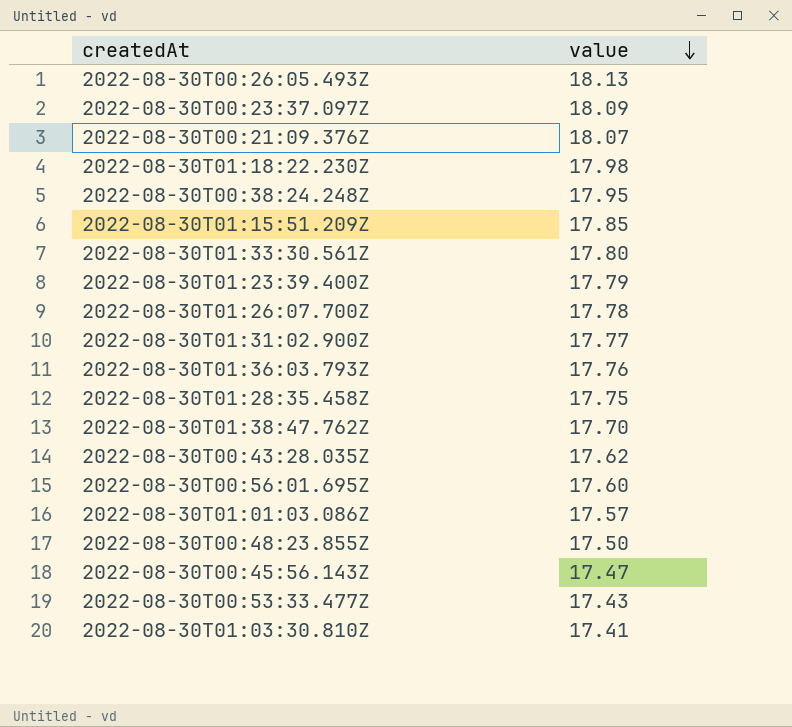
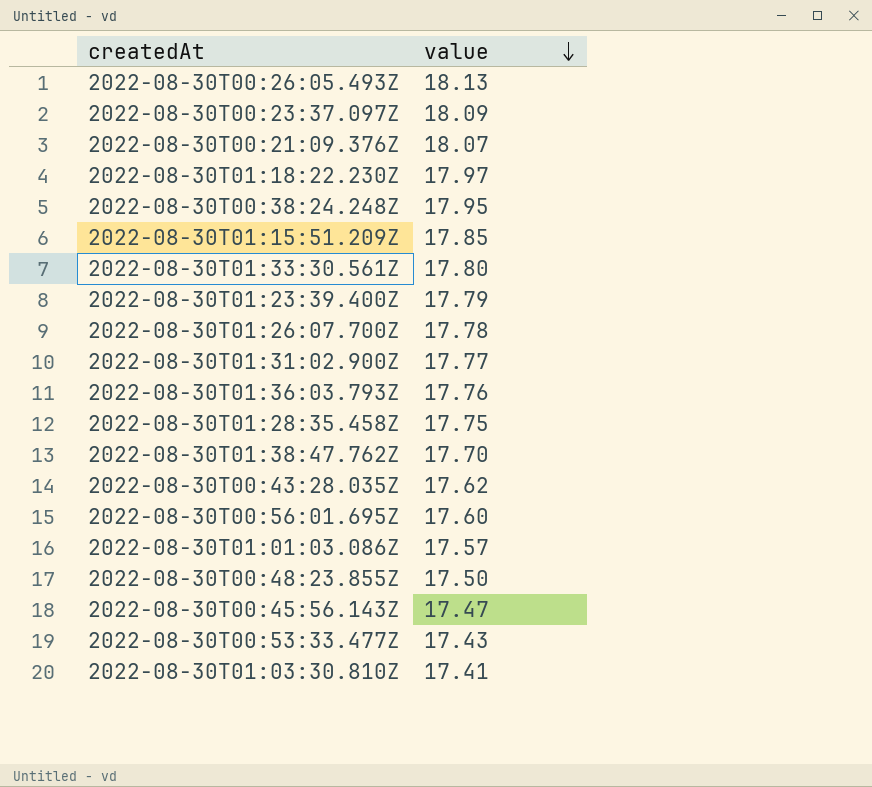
2022-08-30T01:18:22.230Z | value: 17.98 -> 17.97

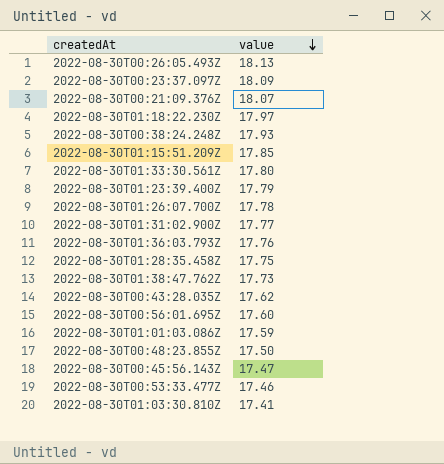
2022-08-30T00:38:24.248Z | value: 17.95 -> 17.93
2022-08-30T01:38:47.762Z | value: 17.70 -> 17.73
2022-08-30T01:01:03.086Z | value: 17.57 -> 17.59
2022-08-30T00:53:33.477Z | value: 17.43 -> 17.46

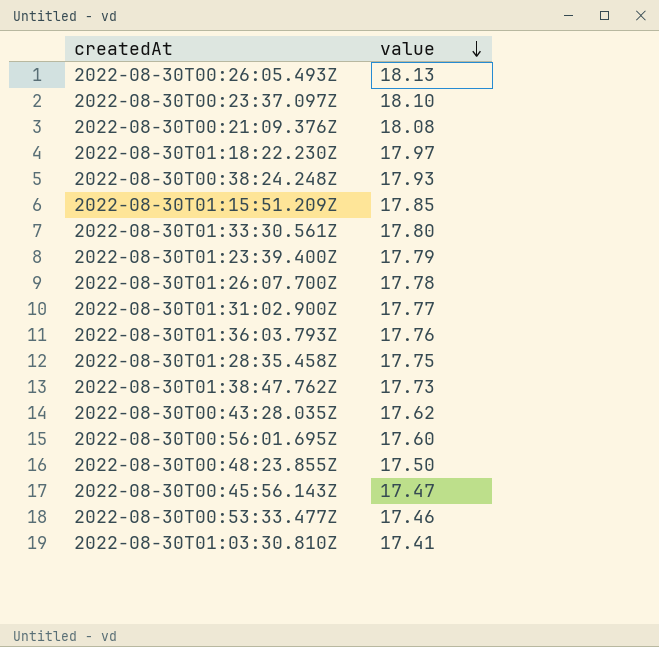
row 2022-08-30T01:01:03.086Z: 17.59 -> none
2022-08-30T00:23:37.097Z | value: 18.09 -> 18.10
2022-08-30T00:21:09.376Z | value: 18.07 -> 18.08

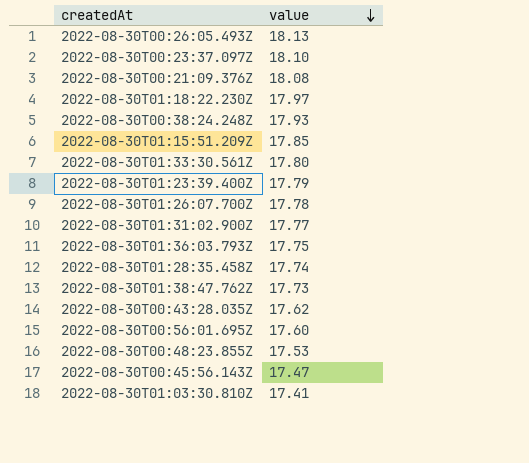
row 2022-08-30T00:53:33.477Z: 17.46 -> none
2022-08-30T01:36:03.793Z | value: 17.76 -> 17.75
2022-08-30T01:28:35.458Z | value: 17.75 -> 17.74
2022-08-30T00:48:23.855Z | value: 17.50 -> 17.53

